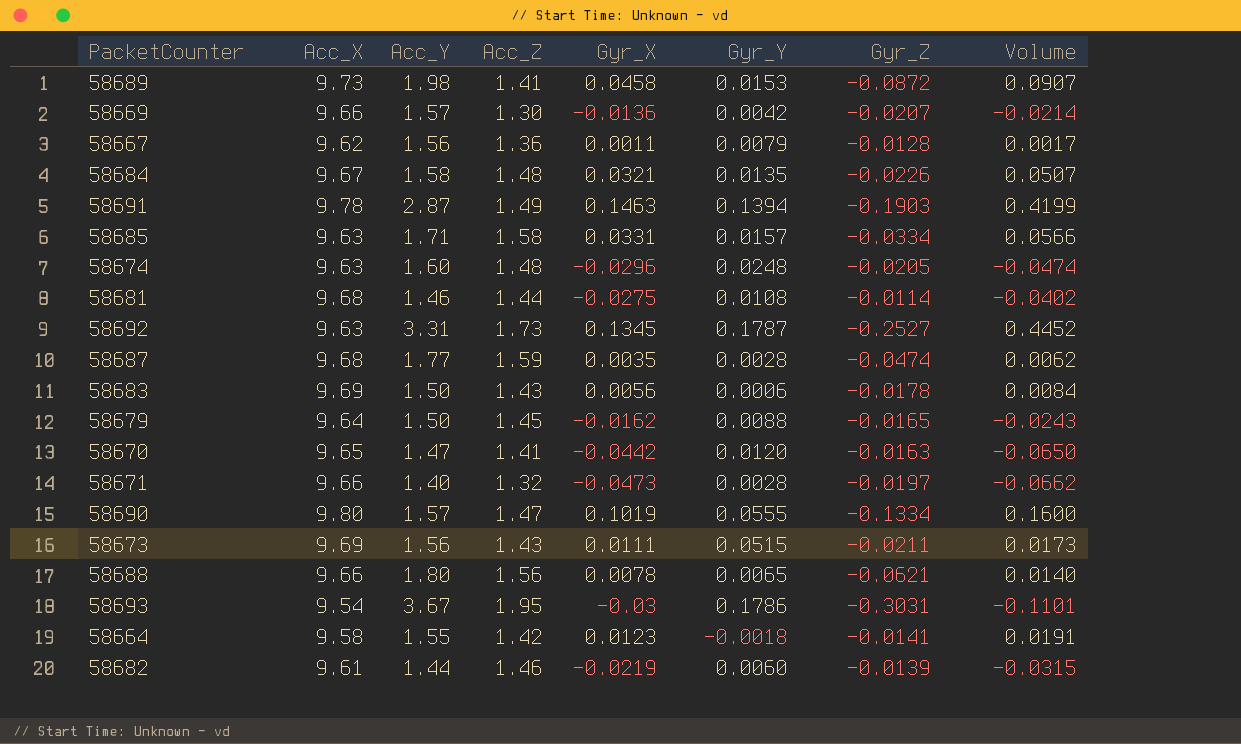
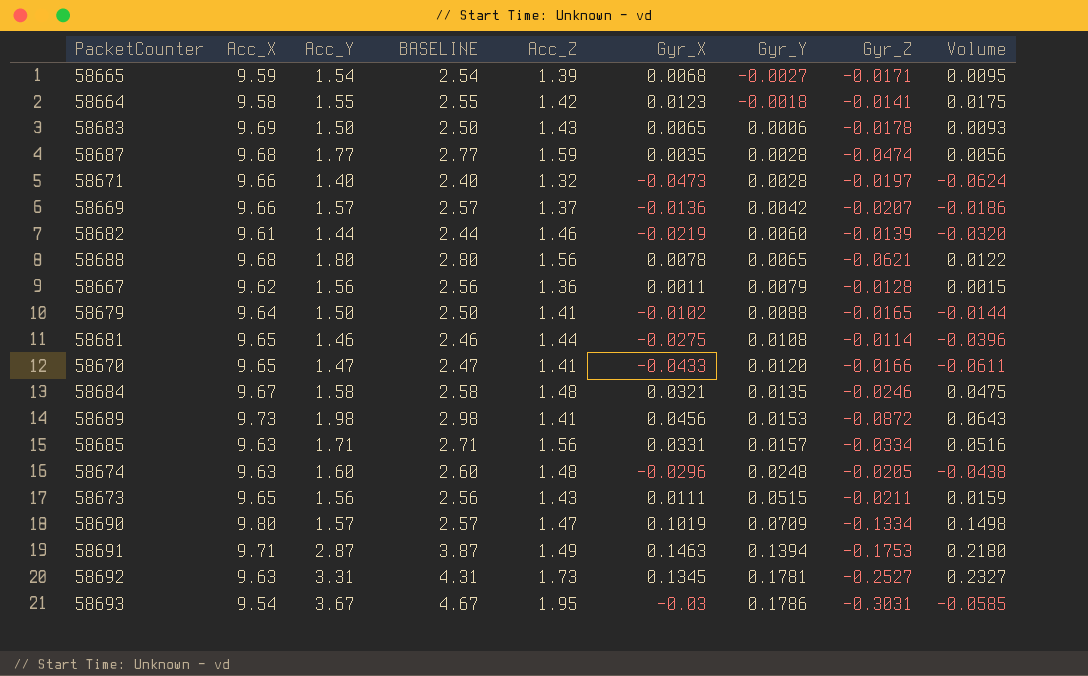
row order: none -> Gyr_Y ascending
column BASELINE | formula: none -> [Acc_Y] + 1
column Volume | formula: [Acc_Y] * [Gyr_X] -> [Acc_Z] * [Gyr_X]
row 58665: none -> 9.59 | 1.54 | 2.54 | 1.39 | 0.0068 | -0.0027 | -0.0171 | 0.0095
58683 | Gyr_X: 0.0056 -> 0.0065
58669 | Acc_Z: 1.30 -> 1.37
58688 | Acc_X: 9.66 -> 9.68
58679 | Acc_Z: 1.45 -> 1.41
58679 | Gyr_X: -0.0162 -> -0.0102
58681 | Acc_X: 9.68 -> 9.65
58670 | Gyr_X: -0.0442 -> -0.0433
58670 | Gyr_Z: -0.0163 -> -0.0166
58684 | Gyr_Z: -0.0226 -> -0.0246
58689 | Gyr_X: 0.0458 -> 0.0456
58685 | Acc_Z: 1.58 -> 1.56
58673 | Acc_X: 9.69 -> 9.65
58690 | Gyr_Y: 0.0555 -> 0.0709
58691 | Acc_X: 9.78 -> 9.71
58691 | Gyr_Z: -0.1903 -> -0.1753
58692 | Gyr_Y: 0.1787 -> 0.1781

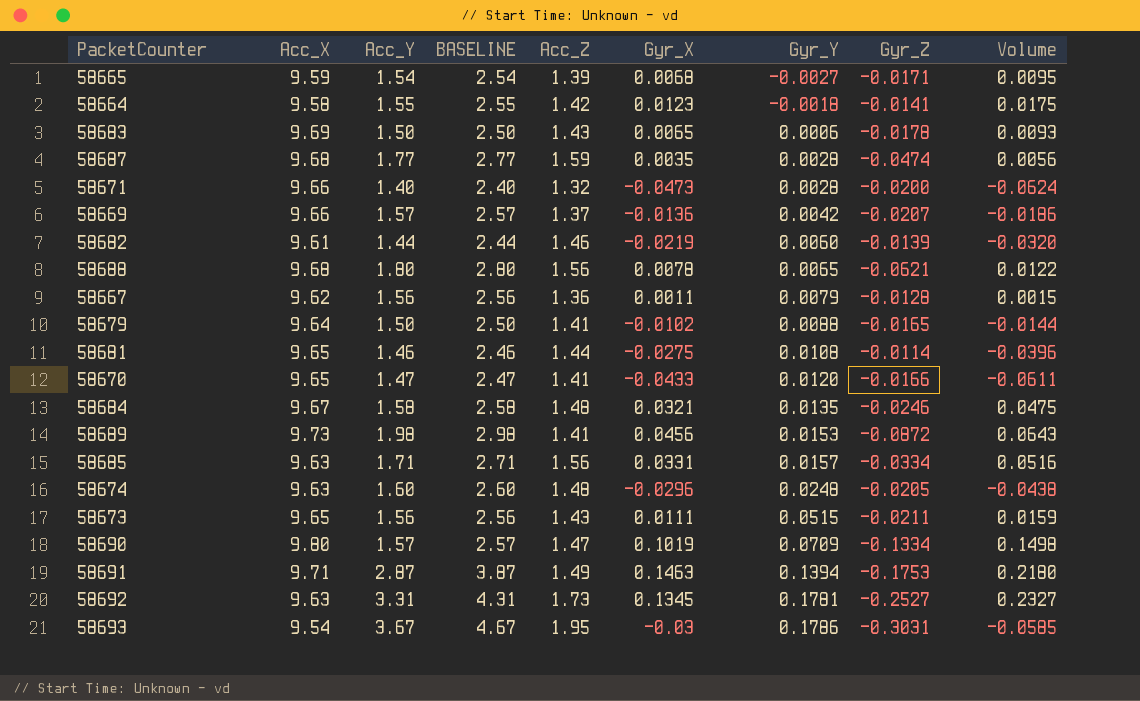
58671 | Gyr_Z: -0.0197 -> -0.0200

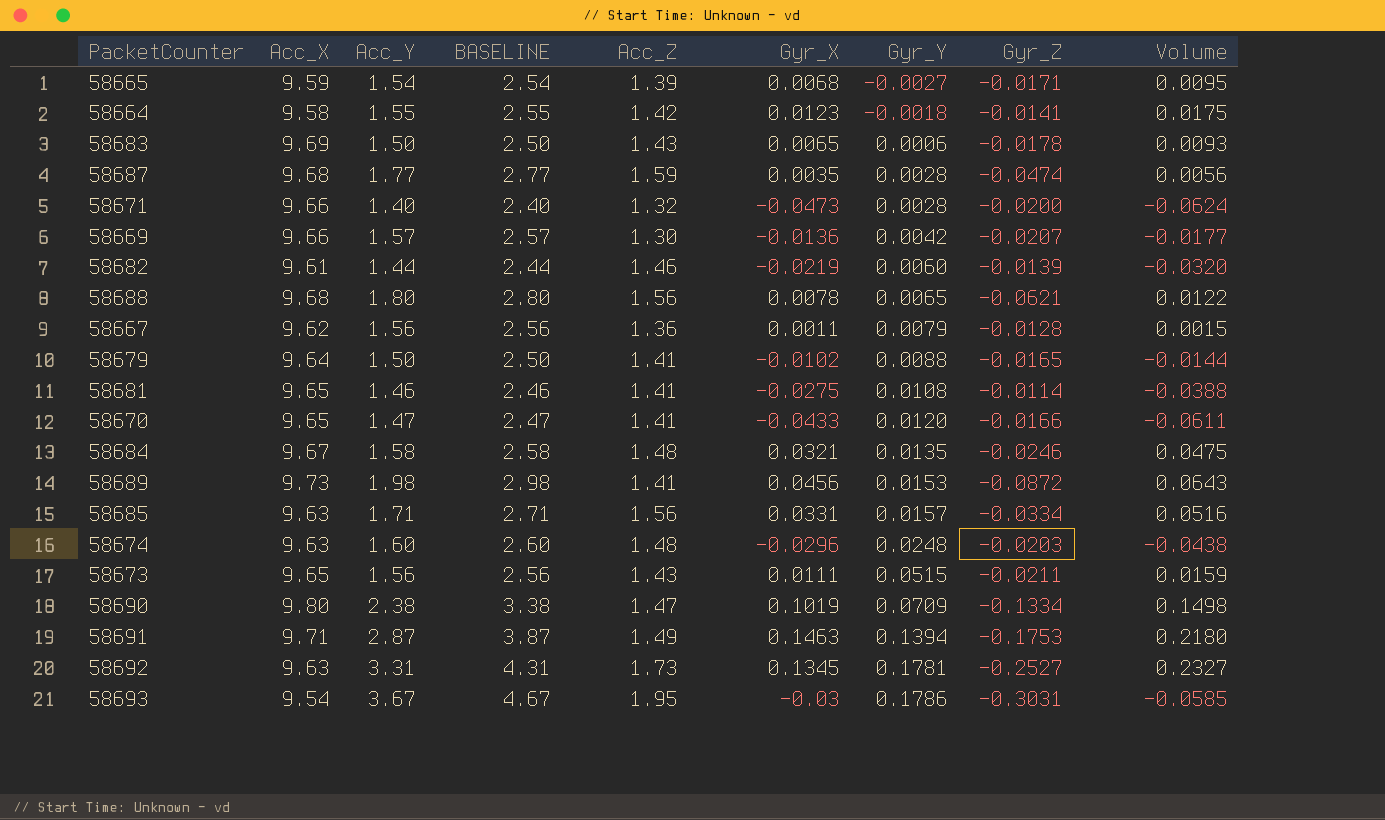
58669 | Acc_Z: 1.37 -> 1.30
58669 | Volume: -0.0186 -> -0.0177
58681 | Acc_Z: 1.44 -> 1.41
58681 | Volume: -0.0396 -> -0.0388
58674 | Gyr_Z: -0.0205 -> -0.0203
58690 | Acc_Y: 1.57 -> 2.38
58690 | BASELINE: 2.57 -> 3.38

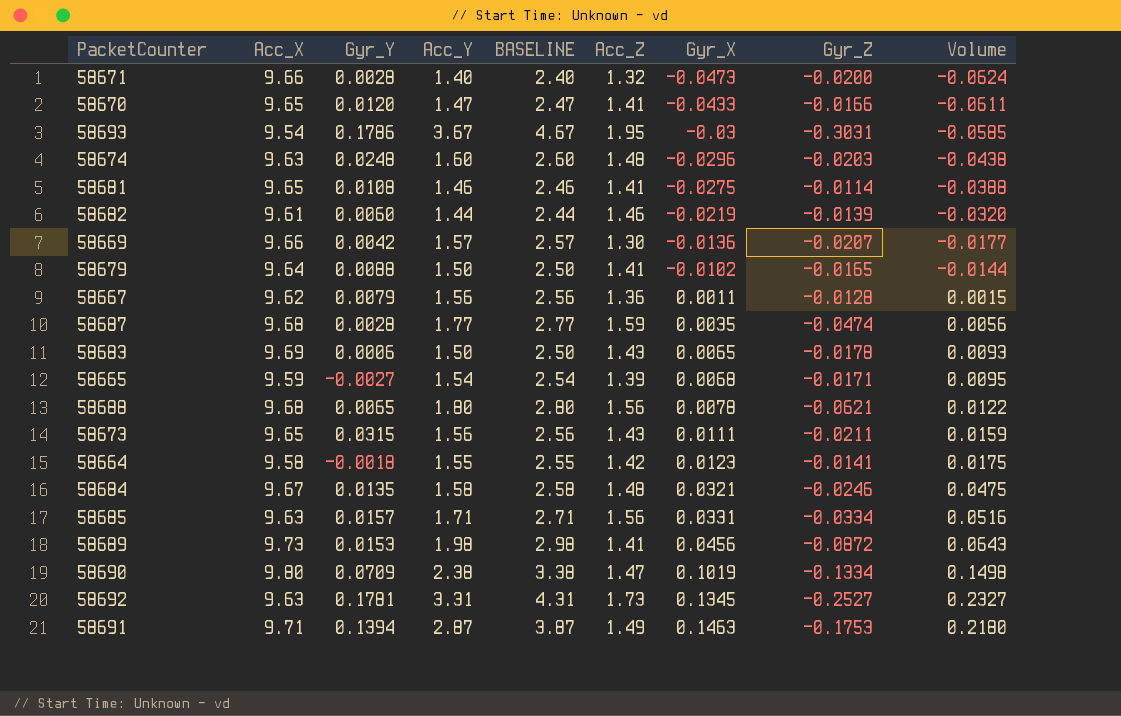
row order: Gyr_Y ascending -> Gyr_X ascending
column Gyr_Y | position: 7 -> 3
58673 | Gyr_Y: 0.0515 -> 0.0315

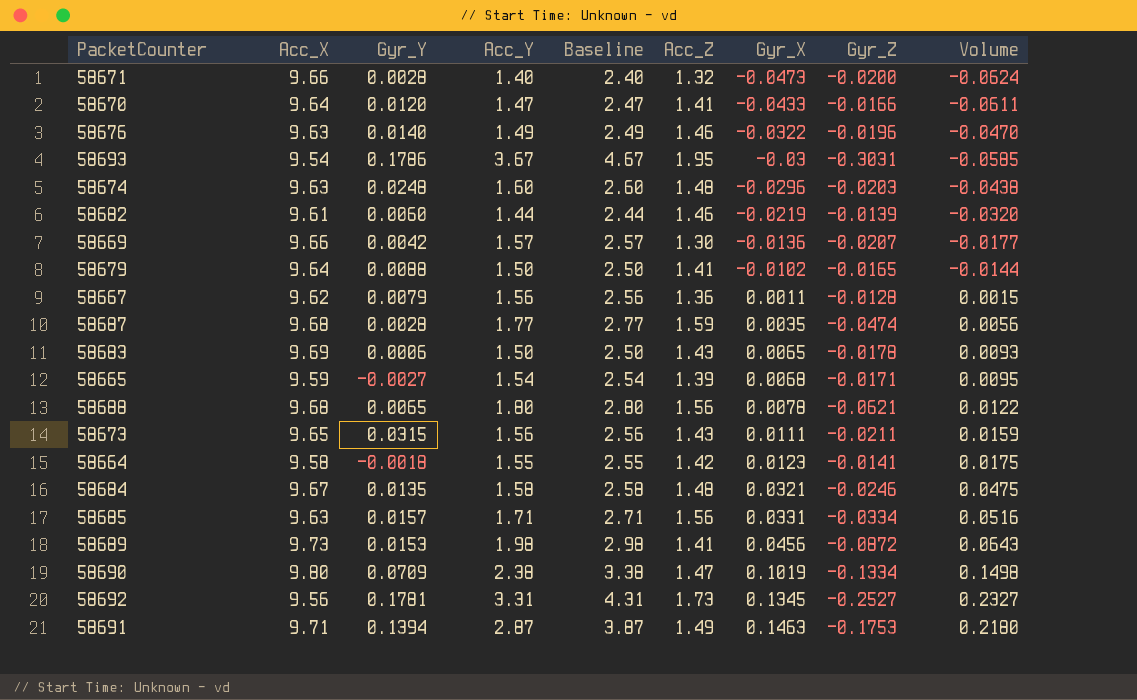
column name: BASELINE -> Baseline
row 58681: 9.65 | 0.0108 | 1.46 | 2.46 | 1.41 | -0.0275 | -0.0114 | -0.0388 -> none
58670 | Acc_X: 9.65 -> 9.64
row 58676: none -> 9.63 | 0.0140 | 1.49 | 2.49 | 1.46 | -0.0322 | -0.0196 | -0.0470
58692 | Acc_X: 9.63 -> 9.56

